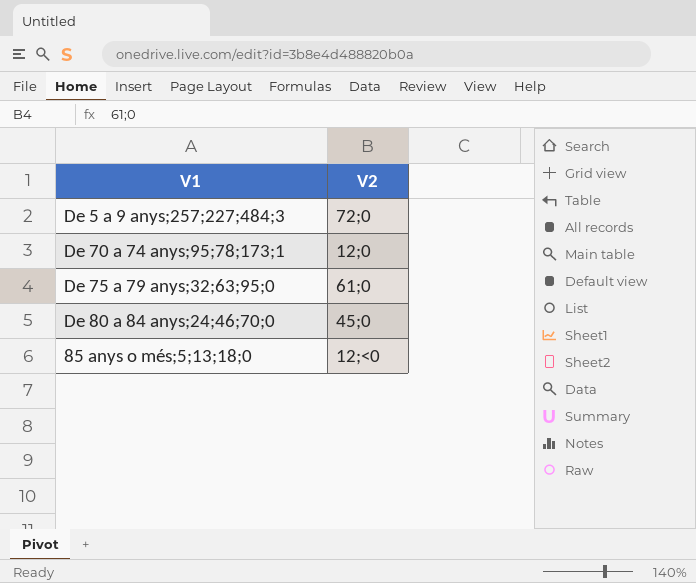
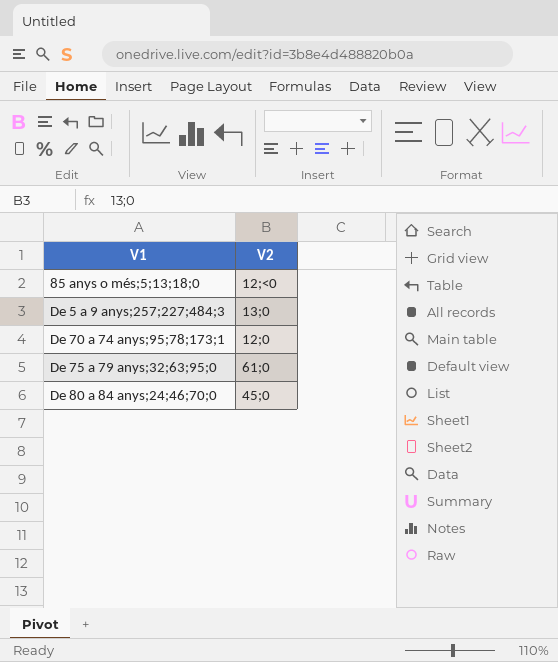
row order: none -> V1 ascending
De 5 a 9 anys;257;227;484;3 | V2: 72;0 -> 13;0

